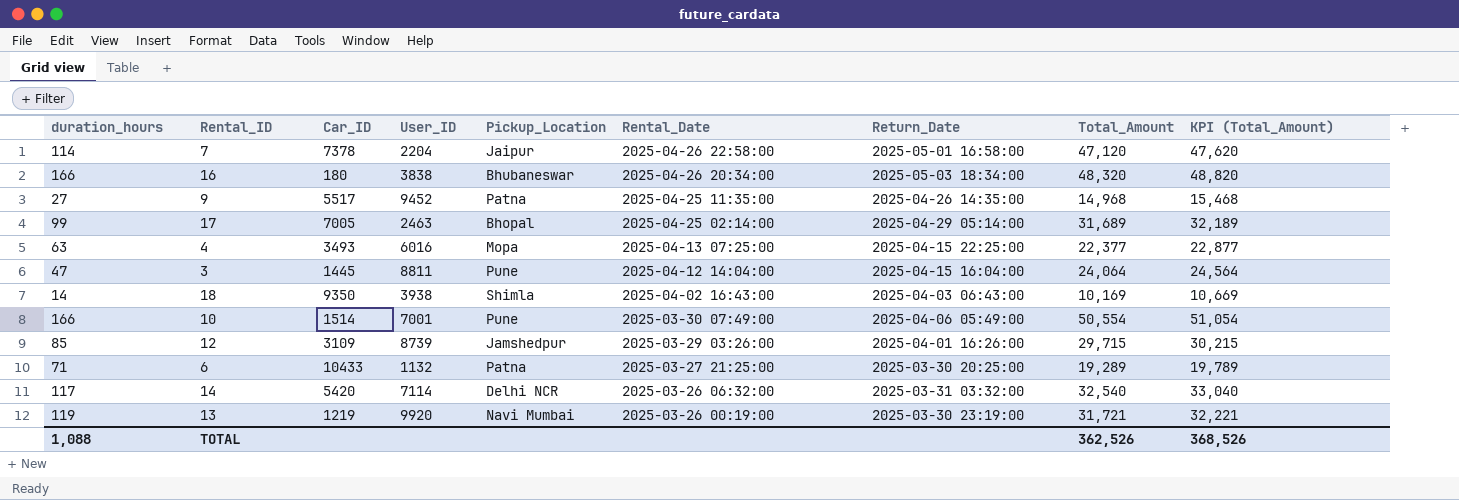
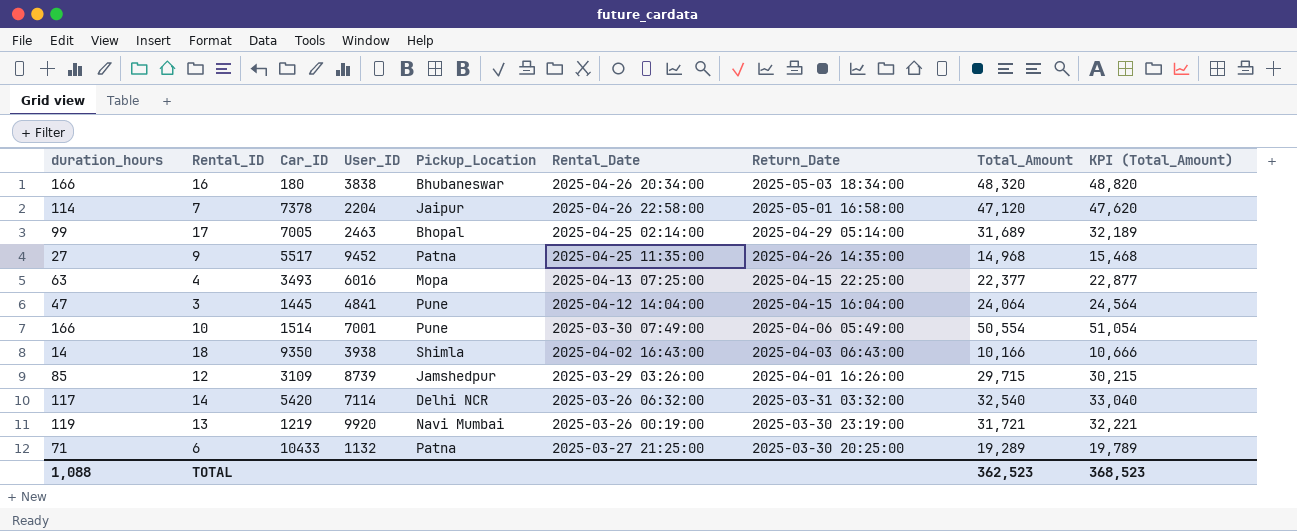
row order: Rental_Date descending -> Return_Date descending
3 | User_ID: 8811 -> 4841
18 | Total_Amount: 10,169 -> 10,166
18 | KPI (Total_Amount): 10,669 -> 10,666
TOTAL | Total_Amount: 362,526 -> 362,523
TOTAL | KPI (Total_Amount): 368,526 -> 368,523

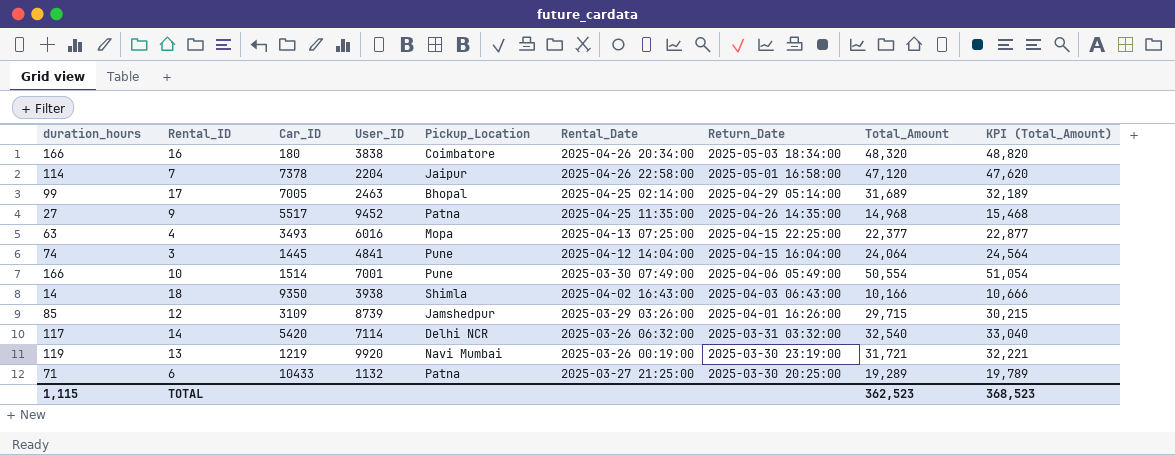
16 | Pickup_Location: Bhubaneswar -> Coimbatore
3 | duration_hours: 47 -> 74
TOTAL | duration_hours: 1,088 -> 1,115

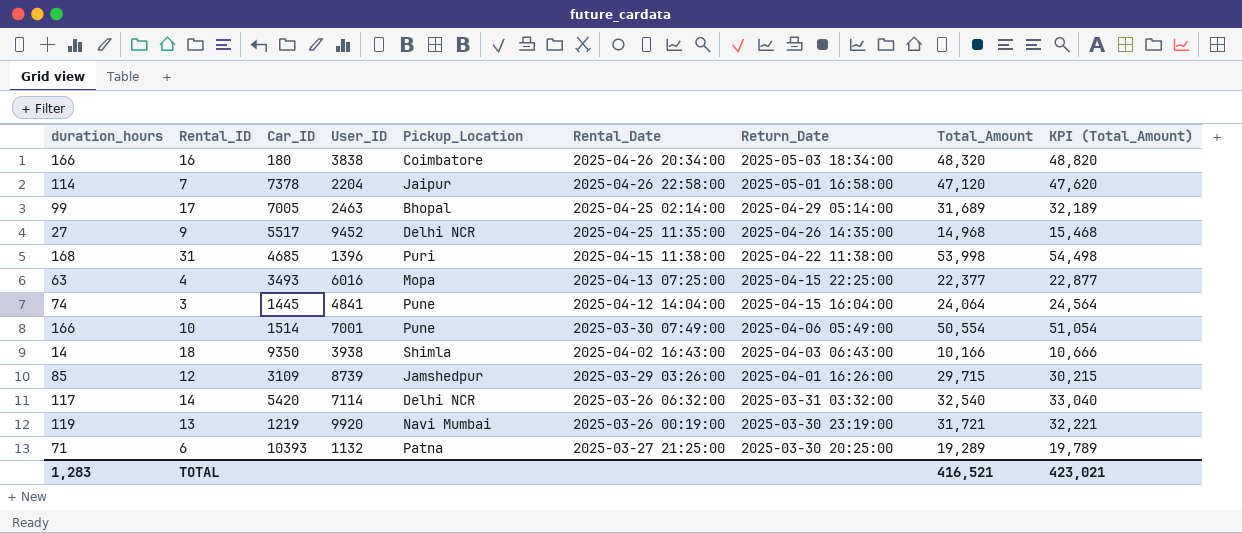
9 | Pickup_Location: Patna -> Delhi NCR
row 31: none -> 168 | 4685 | 1396 | Puri | 2025-04-15 11:38:00 | 2025-04-22 11:38:00 | 53,998 | 54,498
6 | Car_ID: 10433 -> 10393
TOTAL | duration_hours: 1,115 -> 1,283
TOTAL | Total_Amount: 362,523 -> 416,521
TOTAL | KPI (Total_Amount): 368,523 -> 423,021

